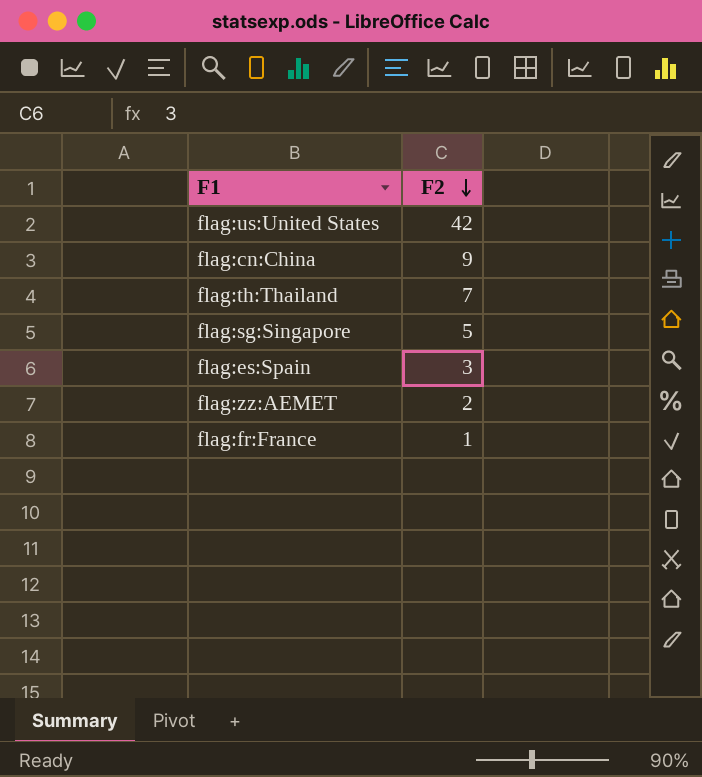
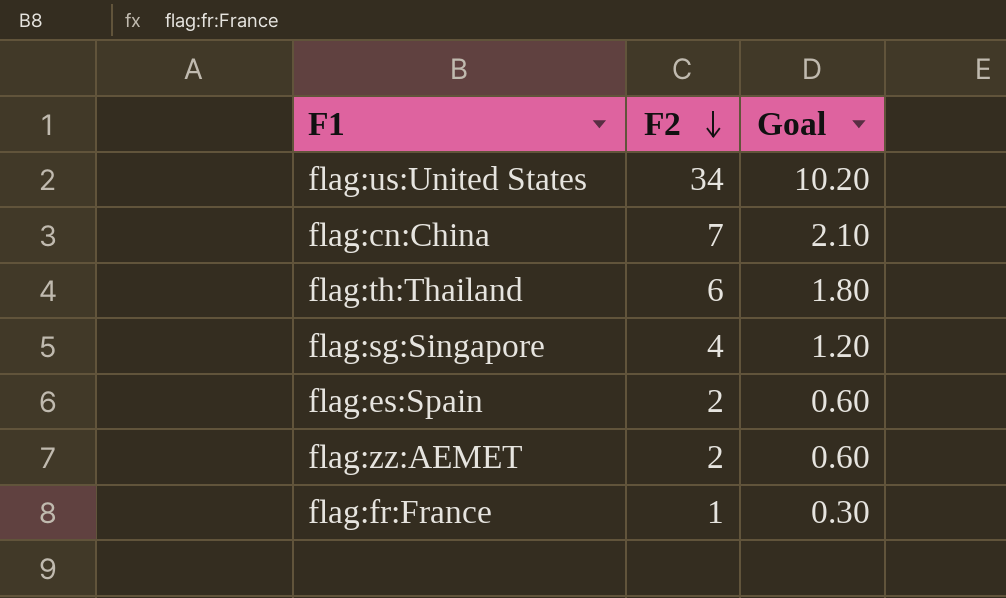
column Goal | formula: none -> [F2] * 0.3
flag:us:United States | F2: 42 -> 34
flag:cn:China | F2: 9 -> 7
flag:th:Thailand | F2: 7 -> 6
flag:sg:Singapore | F2: 5 -> 4
flag:es:Spain | F2: 3 -> 2

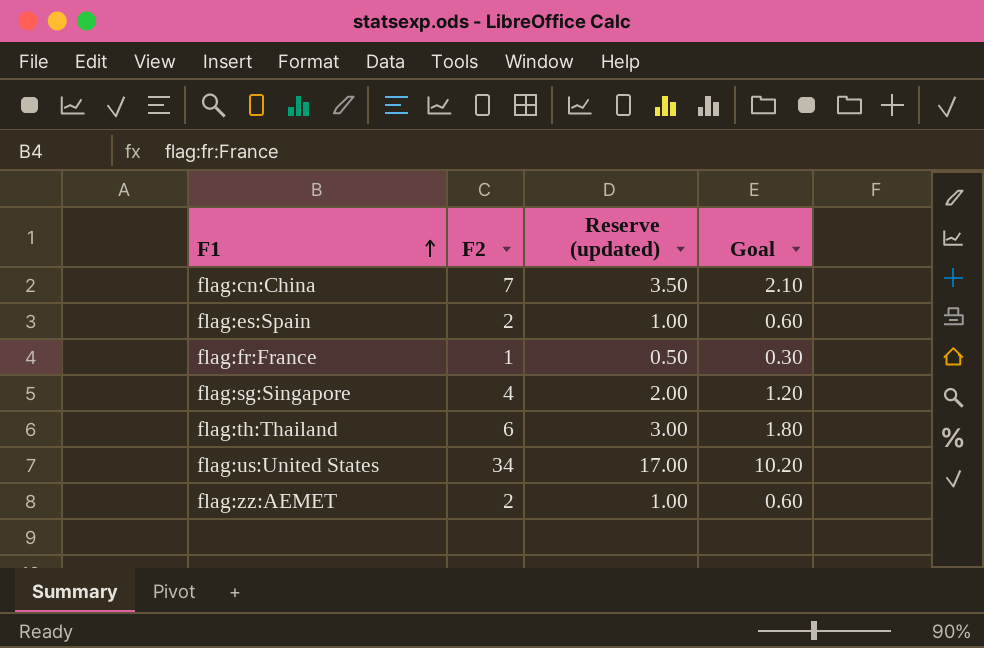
row order: F2 descending -> F1 ascending
column Reserve (updated) | formula: none -> [F2] * 0.5

